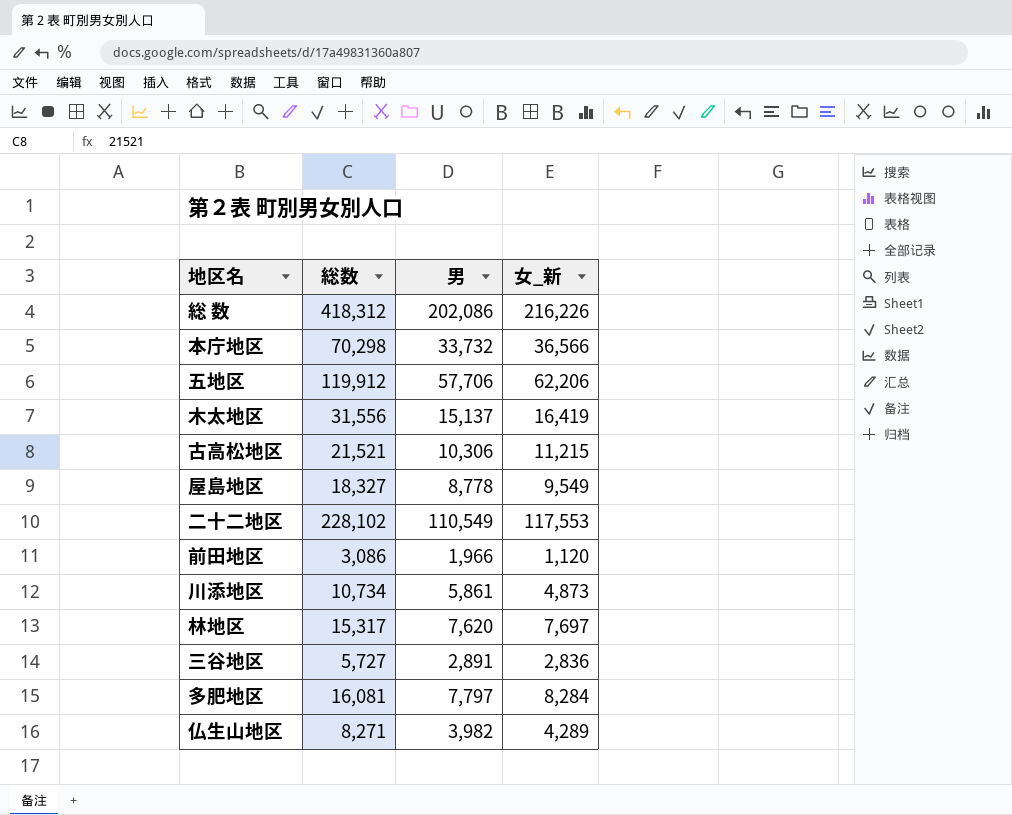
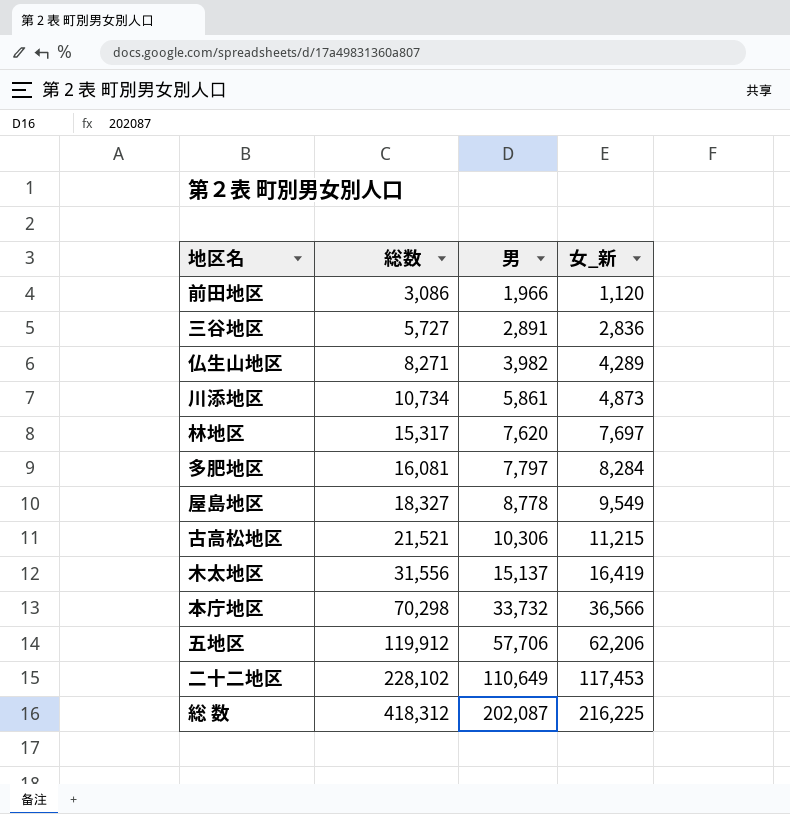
row order: none -> 総数 ascending
二十二地区 | 男: 110,549 -> 110,649
二十二地区 | 女_新: 117,553 -> 117,453
総 数 | 男: 202,086 -> 202,087
総 数 | 女_新: 216,226 -> 216,225

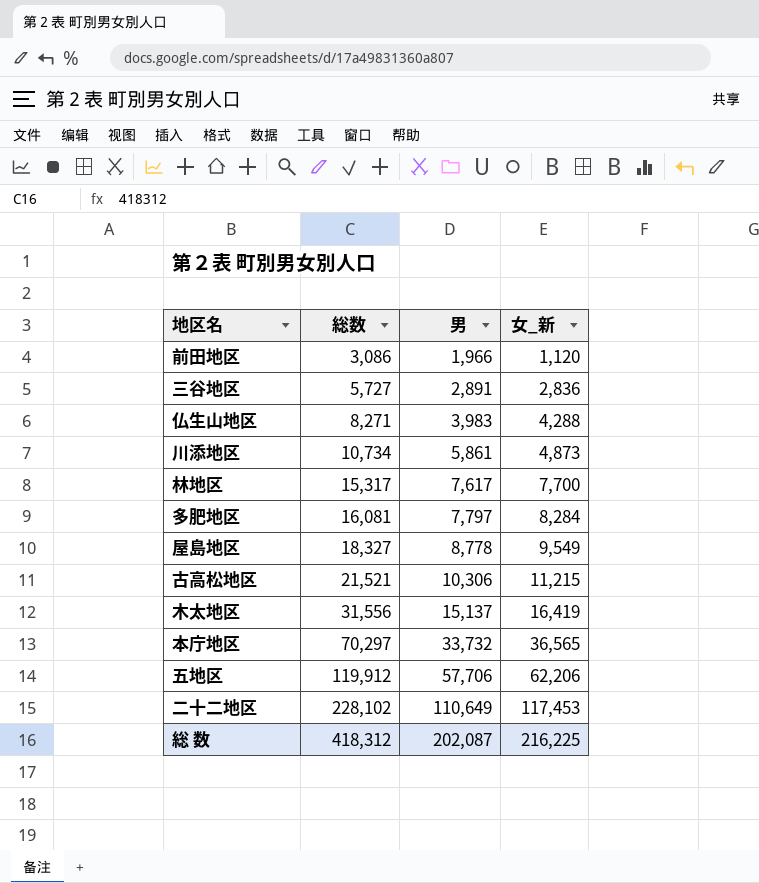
仏生山地区 | 男: 3,982 -> 3,983
仏生山地区 | 女_新: 4,289 -> 4,288
林地区 | 男: 7,620 -> 7,617
林地区 | 女_新: 7,697 -> 7,700
本庁地区 | 総数: 70,298 -> 70,297
本庁地区 | 女_新: 36,566 -> 36,565

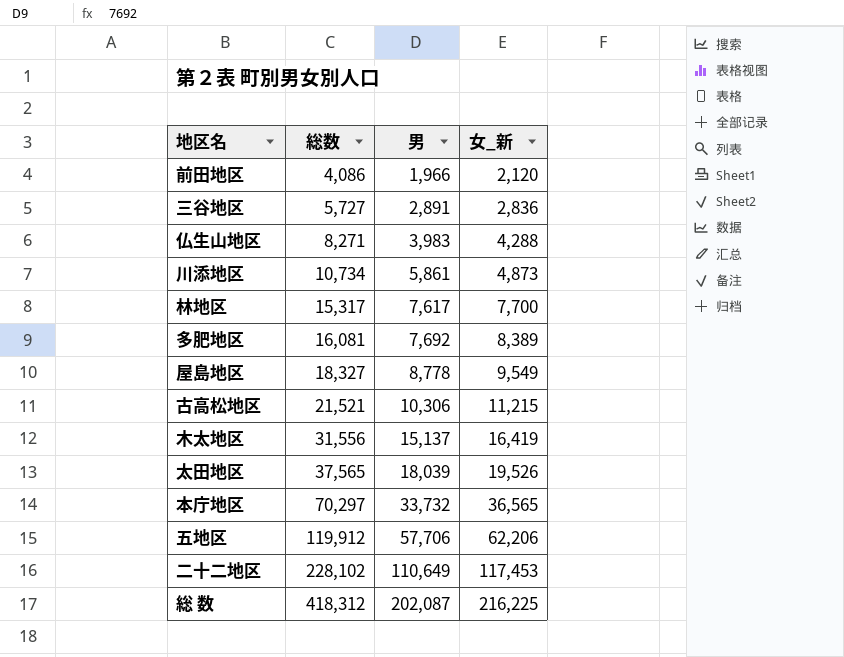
前田地区 | 総数: 3,086 -> 4,086
前田地区 | 女_新: 1,120 -> 2,120
多肥地区 | 男: 7,797 -> 7,692
多肥地区 | 女_新: 8,284 -> 8,389
row 太田地区: none -> 37,565 | 18,039 | 19,526

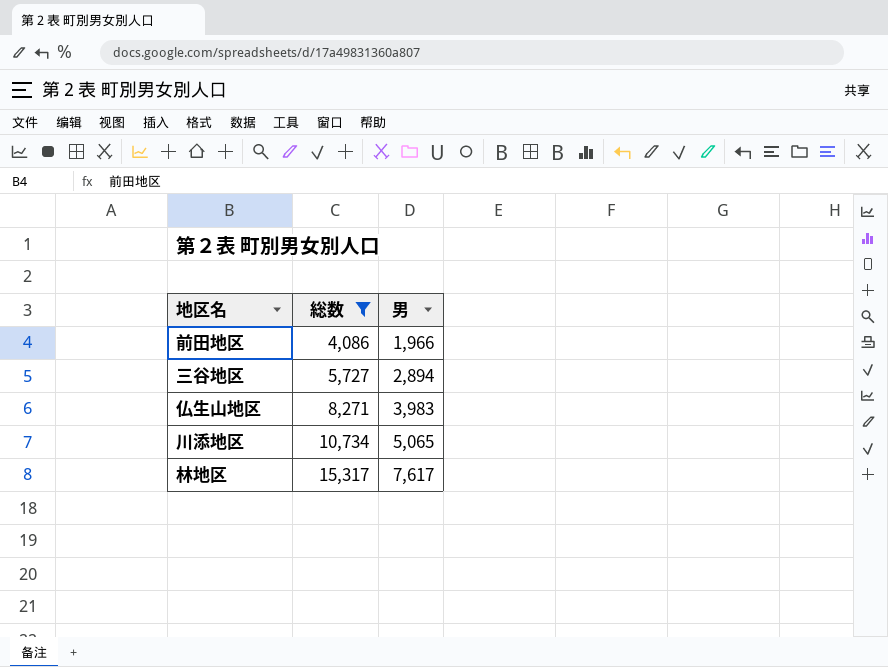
filter: none -> 総数 <= 15,317
column 女_新 | formula: [総数] - [男] -> none
三谷地区 | 男: 2,891 -> 2,894
川添地区 | 男: 5,861 -> 5,065

